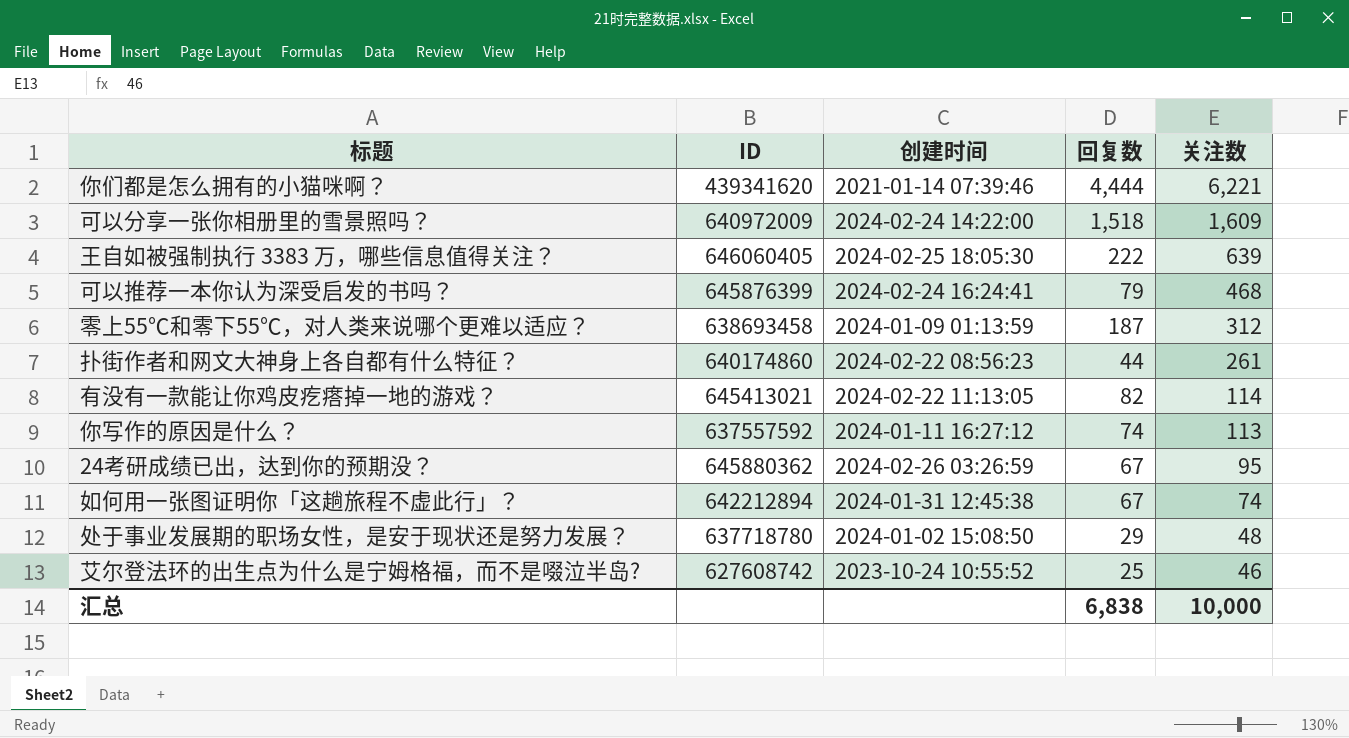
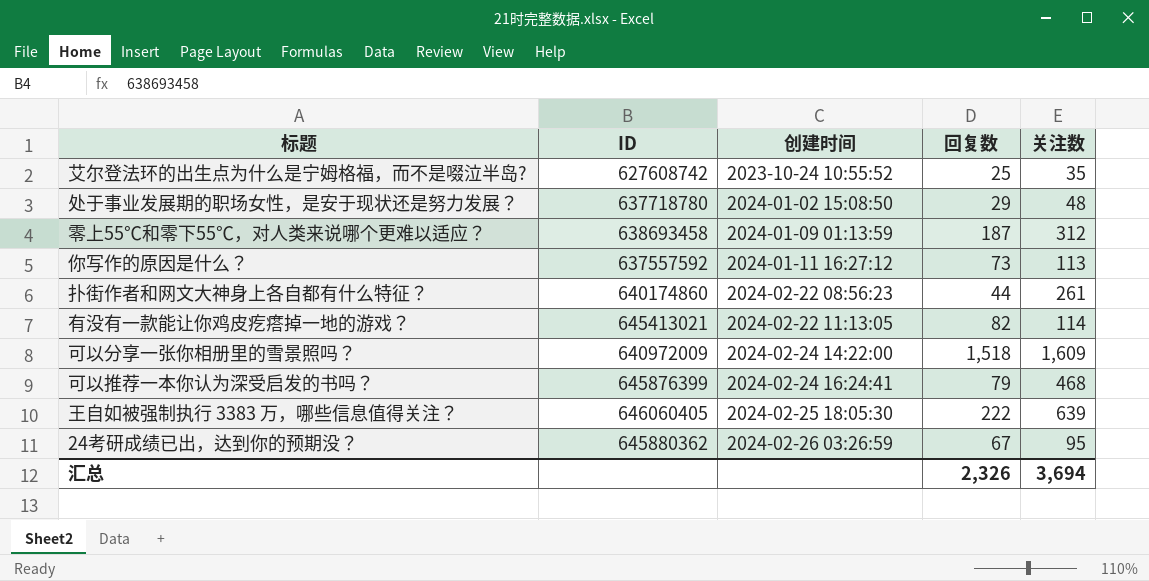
row order: 关注数 descending -> 创建时间 ascending
row 你们都是怎么拥有的小猫咪啊？: 439341620 | 2021-01-14 07:39:46 | 4,444 | 6,221 -> none
row 如何用一张图证明你「这趟旅程不虚此行」？: 642212894 | 2024-01-31 12:45:38 | 67 | 74 -> none
艾尔登法环的出生点为什么是宁姆格福，而不是啜泣半岛? | 关注数: 46 -> 35
你写作的原因是什么？ | 回复数: 74 -> 73
汇总 | 回复数: 6,838 -> 2,326
汇总 | 关注数: 10,000 -> 3,694

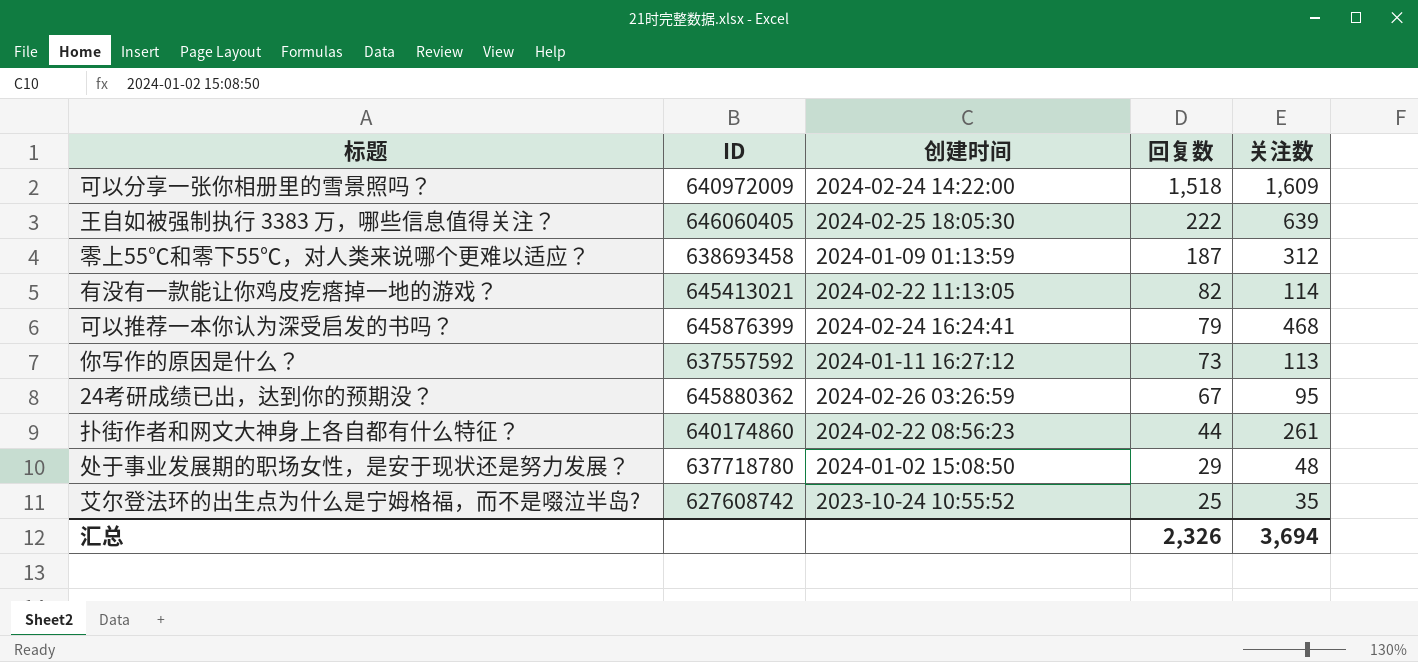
row order: 创建时间 ascending -> 回复数 descending

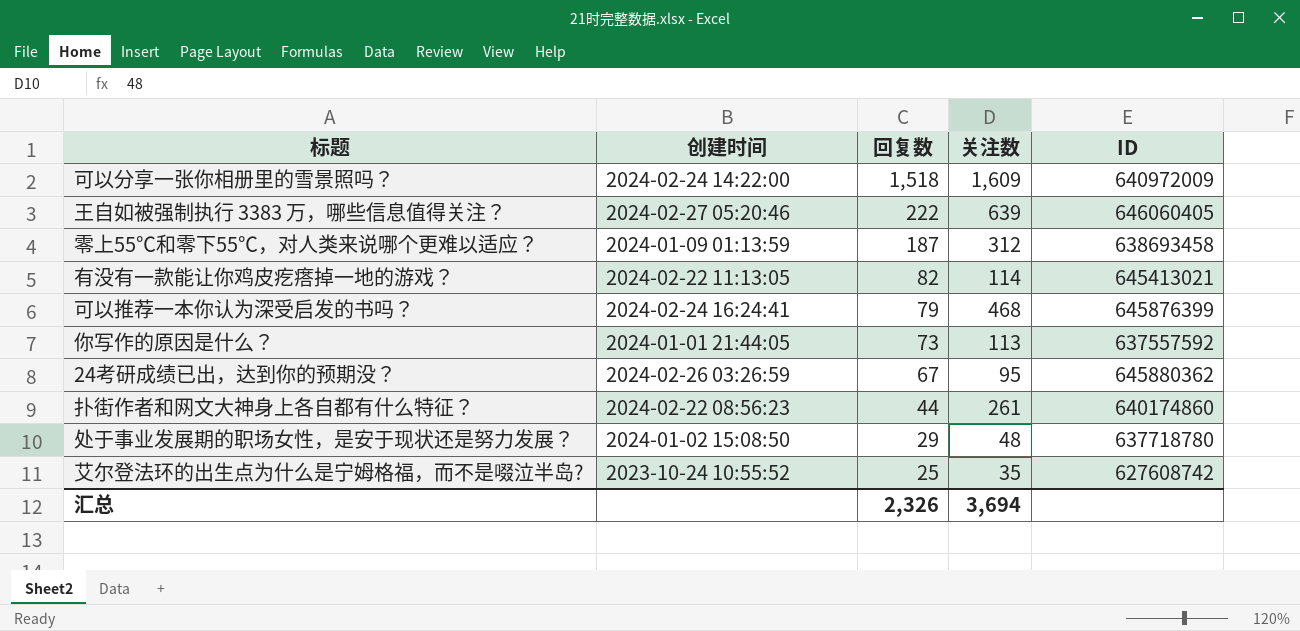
column ID | position: 2 -> 5
王自如被强制执行 3383 万，哪些信息值得关注？ | 创建时间: 2024-02-25 18:05:30 -> 2024-02-27 05:20:46
你写作的原因是什么？ | 创建时间: 2024-01-11 16:27:12 -> 2024-01-01 21:44:05

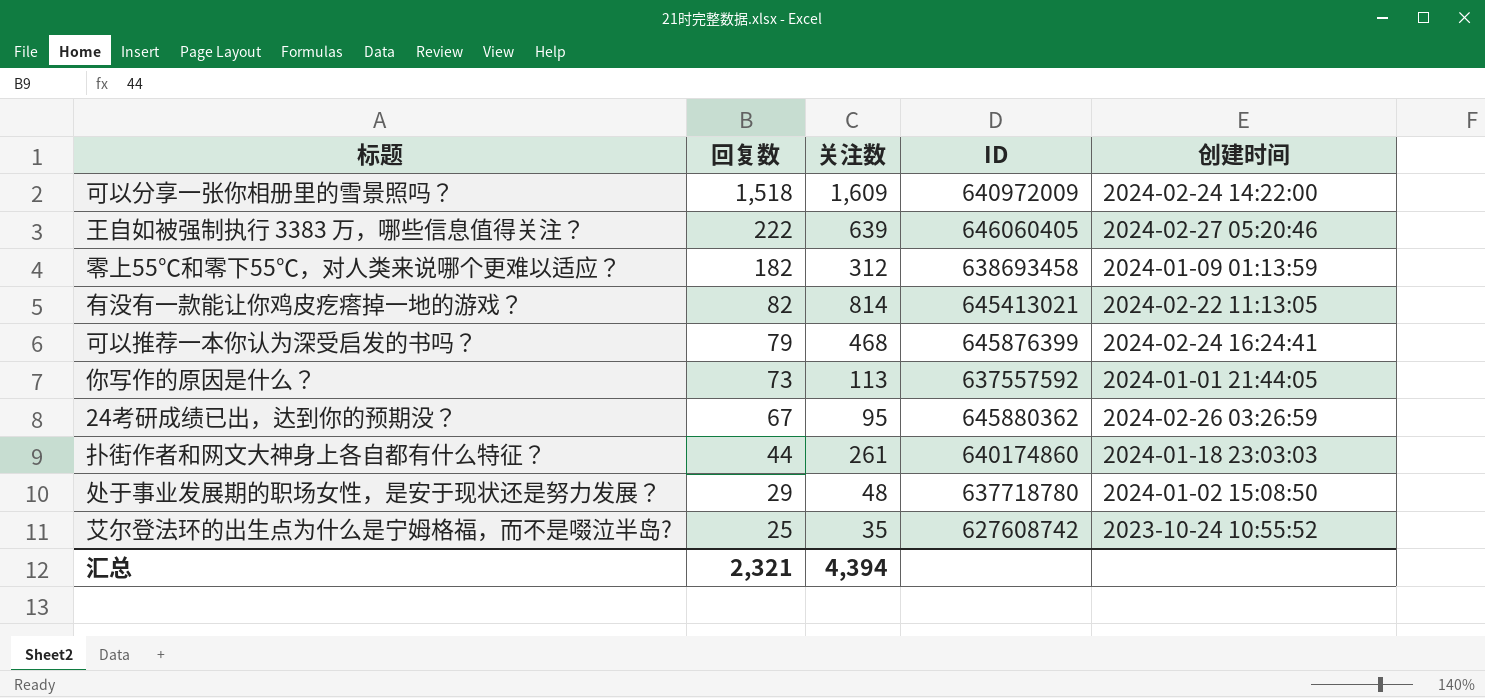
column 创建时间 | position: 2 -> 5
零上55℃和零下55℃，对人类来说哪个更难以适应？ | 回复数: 187 -> 182
有没有一款能让你鸡皮疙瘩掉一地的游戏？ | 关注数: 114 -> 814
扑街作者和网文大神身上各自都有什么特征？ | 创建时间: 2024-02-22 08:56:23 -> 2024-01-18 23:03:03
汇总 | 回复数: 2,326 -> 2,321
汇总 | 关注数: 3,694 -> 4,394

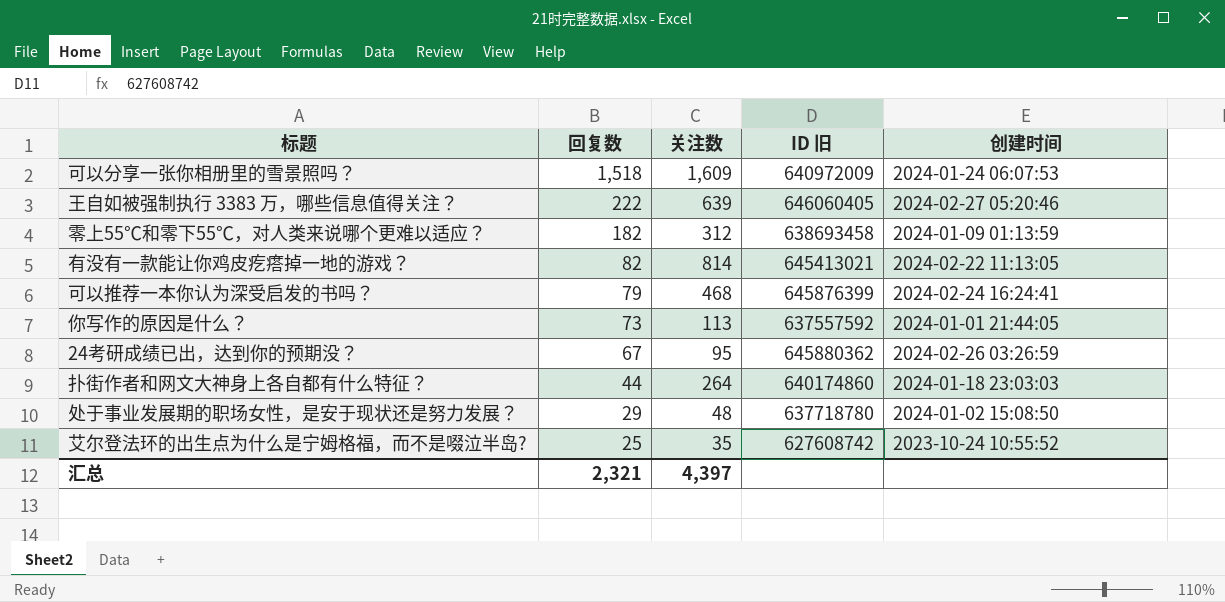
column name: ID -> ID 旧
可以分享一张你相册里的雪景照吗？ | 创建时间: 2024-02-24 14:22:00 -> 2024-01-24 06:07:53
扑街作者和网文大神身上各自都有什么特征？ | 关注数: 261 -> 264
汇总 | 关注数: 4,394 -> 4,397

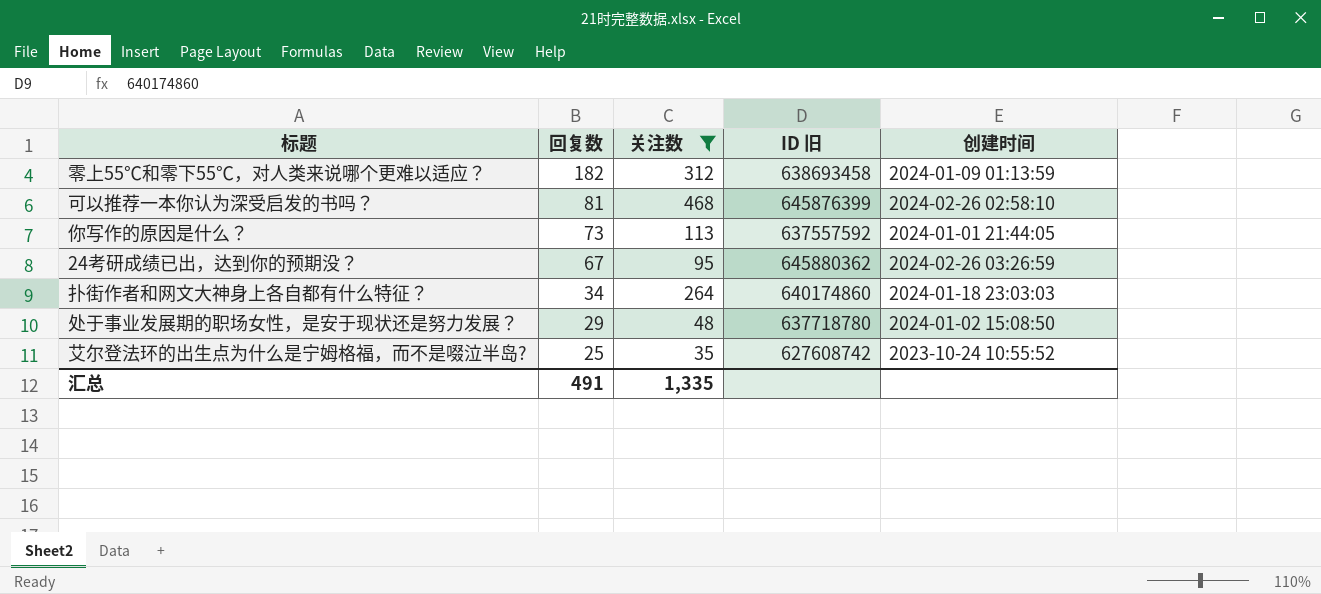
filter: none -> 关注数 <= 468
可以推荐一本你认为深受启发的书吗？ | 回复数: 79 -> 81
可以推荐一本你认为深受启发的书吗？ | 创建时间: 2024-02-24 16:24:41 -> 2024-02-26 02:58:10
扑街作者和网文大神身上各自都有什么特征？ | 回复数: 44 -> 34
汇总 | 回复数: 2,321 -> 491
汇总 | 关注数: 4,397 -> 1,335

